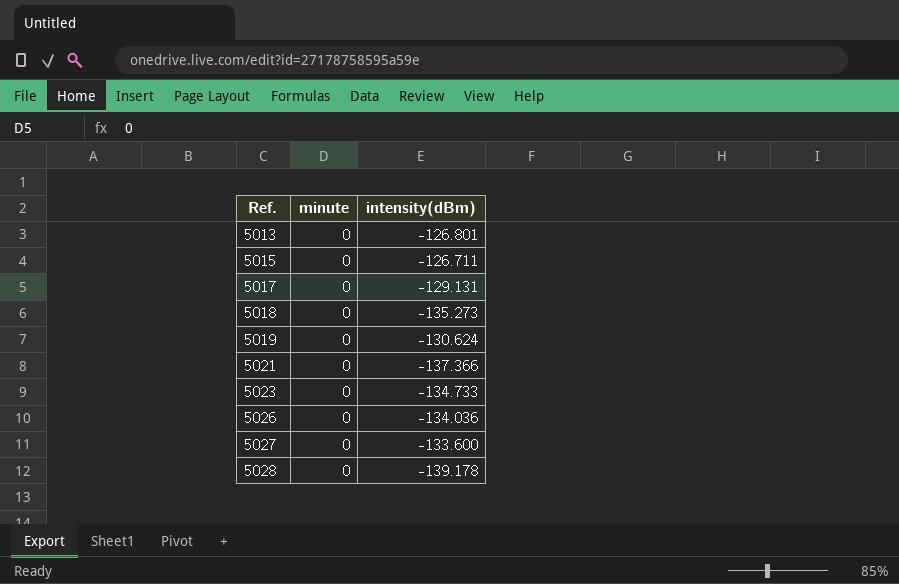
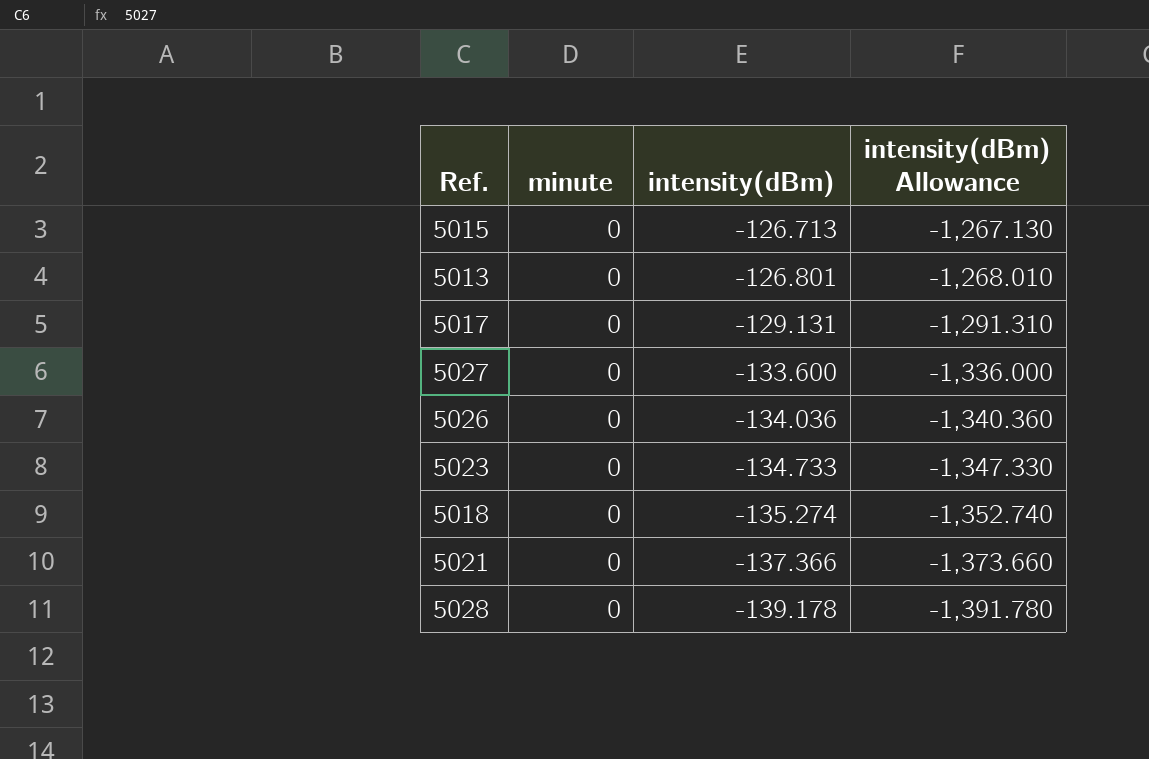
row order: Ref. ascending -> intensity(dBm) descending
column intensity(dBm) Allowance | formula: none -> [intensity(dBm)] * 10
row 5019: 0 | -130.624 -> none
5015 | intensity(dBm): -126.711 -> -126.713
5018 | intensity(dBm): -135.273 -> -135.274

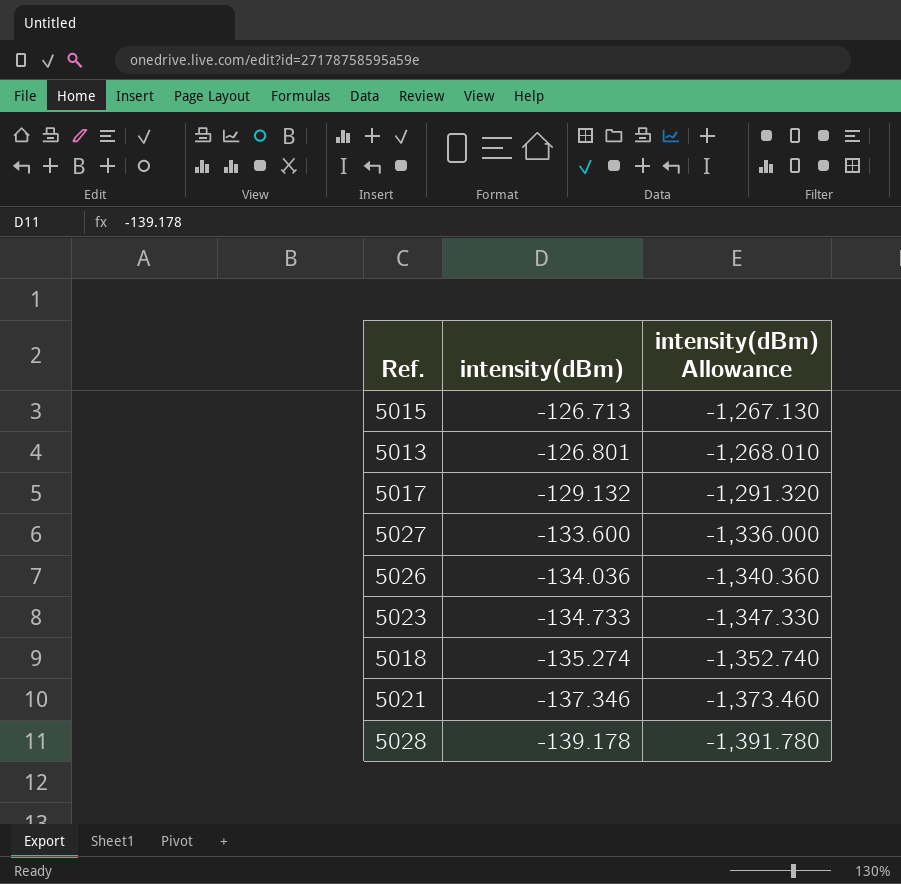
column minute | position: 2 -> none
5017 | intensity(dBm): -129.131 -> -129.132
5017 | intensity(dBm) Allowance: -1,291.310 -> -1,291.320
5021 | intensity(dBm): -137.366 -> -137.346
5021 | intensity(dBm) Allowance: -1,373.660 -> -1,373.460

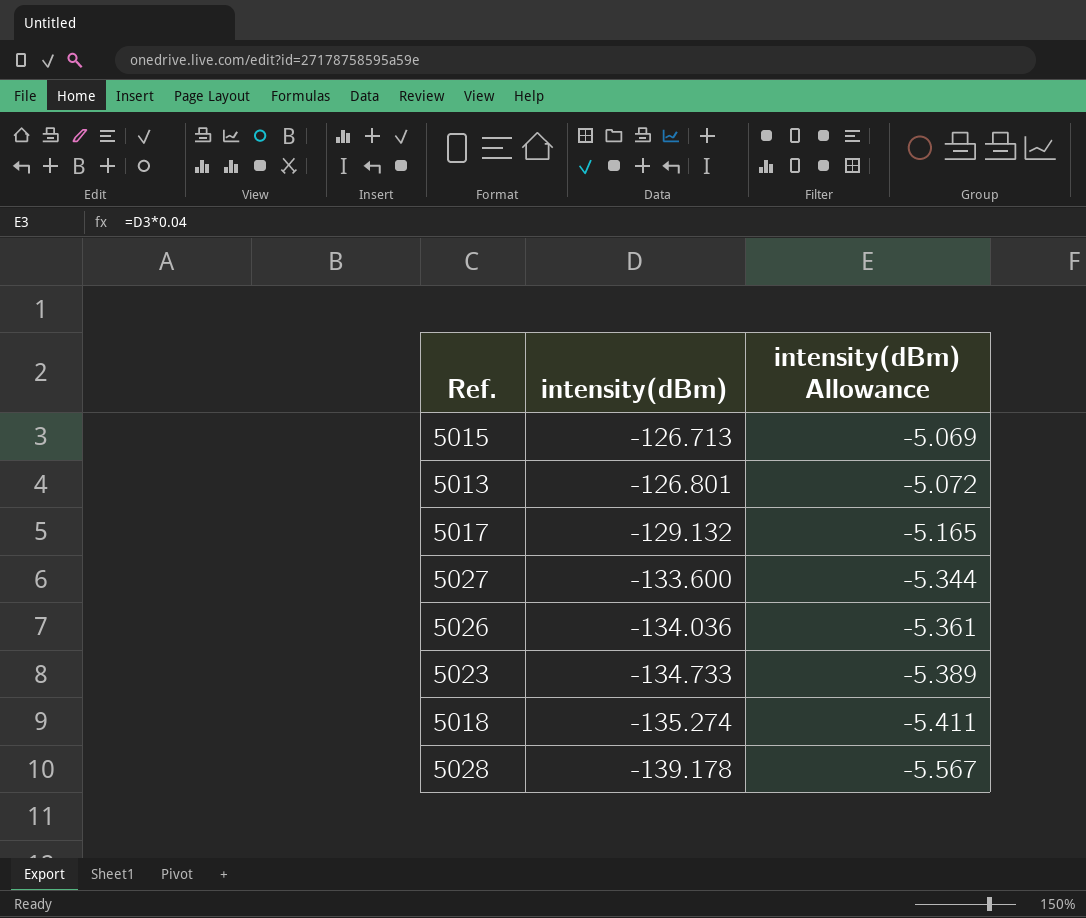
column intensity(dBm) Allowance | formula: [intensity(dBm)] * 10 -> [intensity(dBm)] * 0.04
row 5021: -137.346 | -1,373.460 -> none

